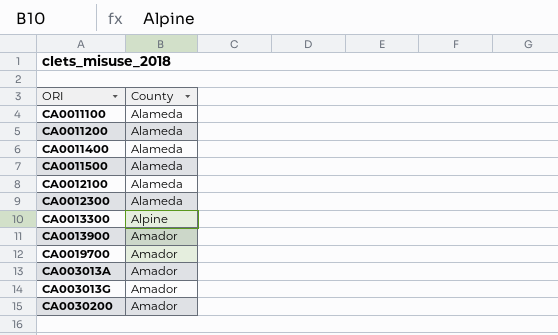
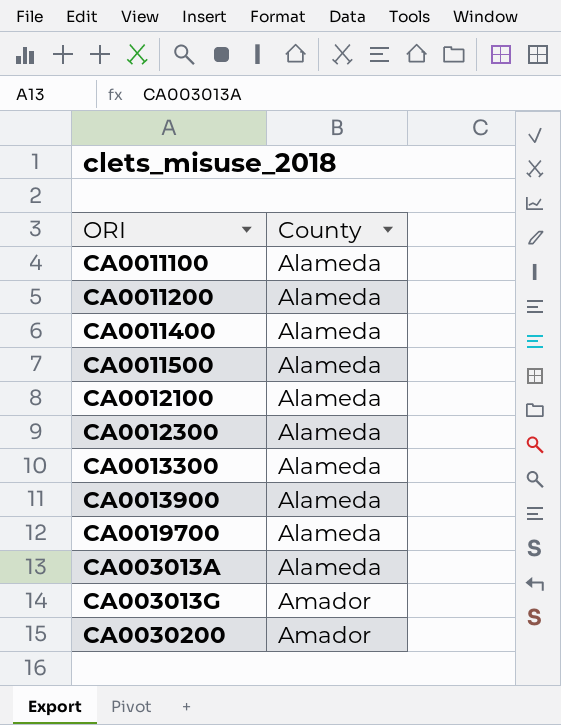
CA0013300 | County: Alpine -> Alameda
CA0013900 | County: Amador -> Alameda
CA0019700 | County: Amador -> Alameda
CA003013A | County: Amador -> Alameda

